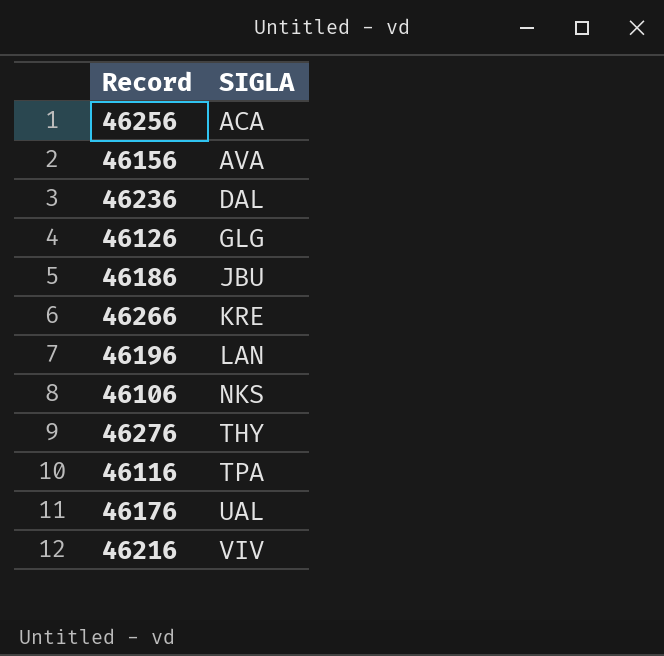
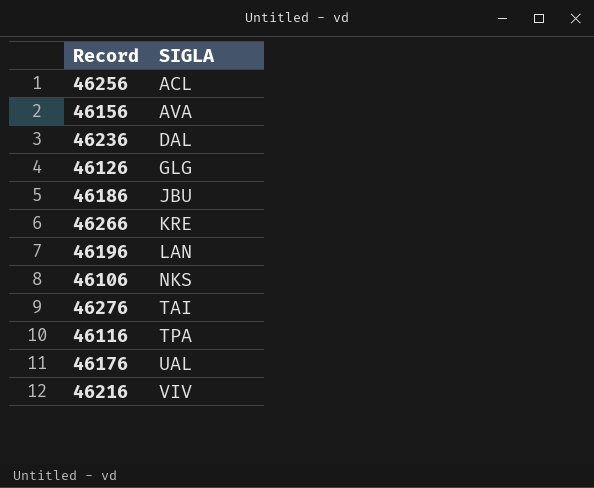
46256 | SIGLA: ACA -> ACL
46276 | SIGLA: THY -> TAI

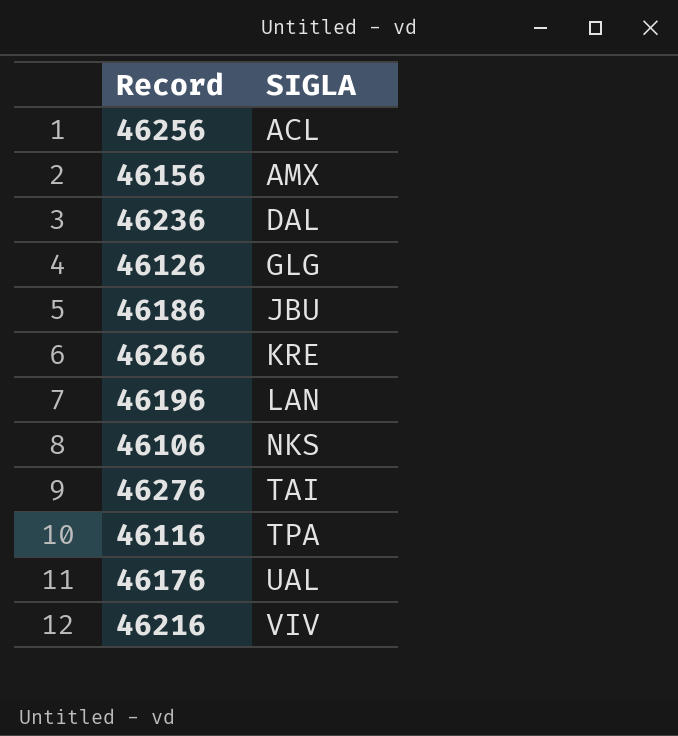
46156 | SIGLA: AVA -> AMX

